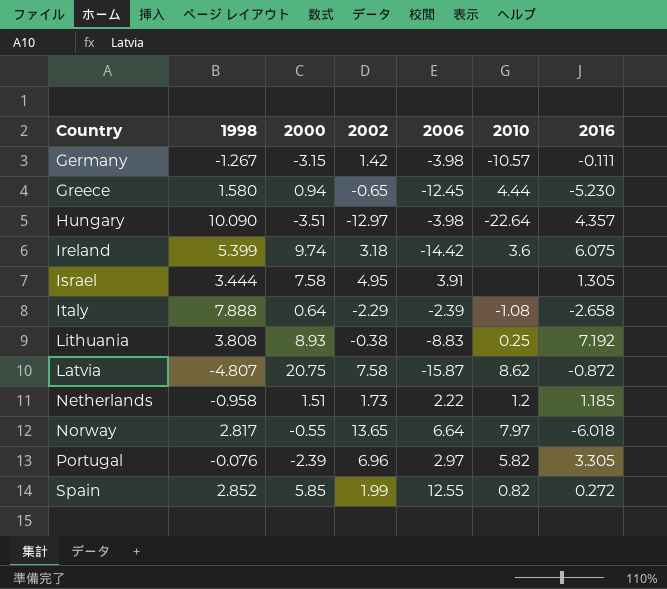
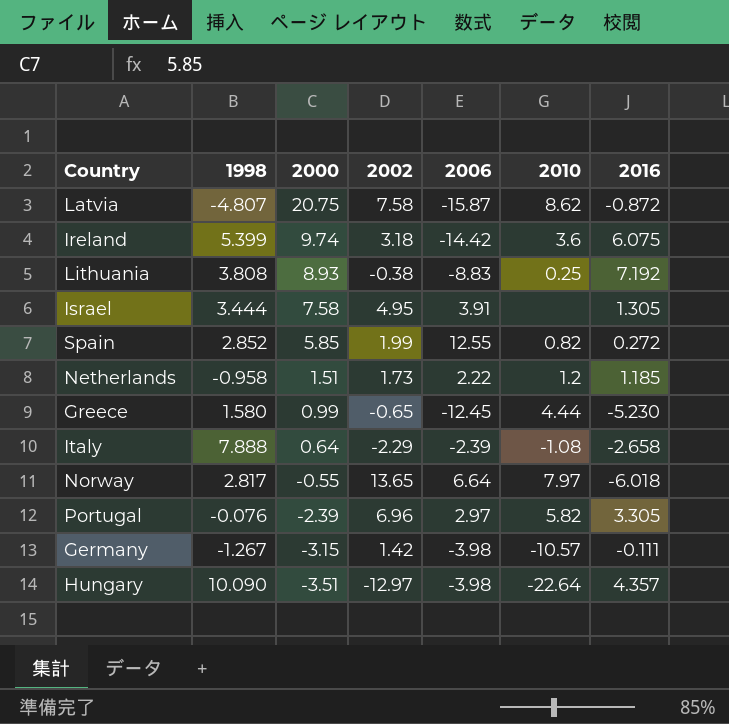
row order: none -> 2000 descending
Greece | 2000: 0.94 -> 0.99

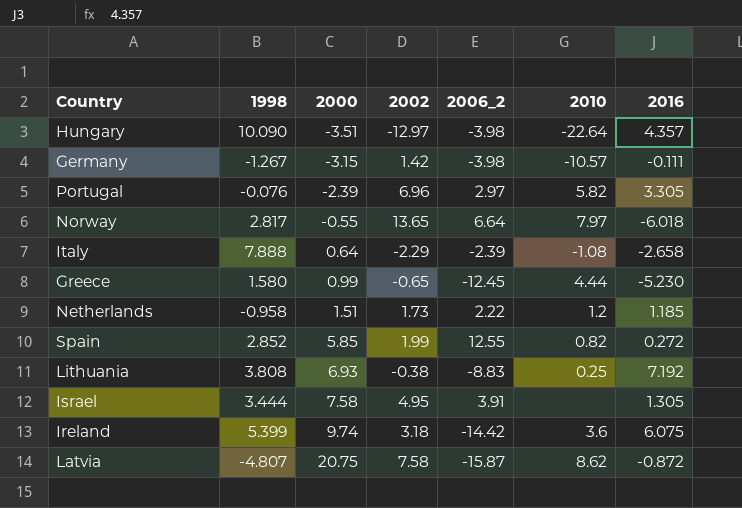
row order: 2000 descending -> 2000 ascending
column name: 2006 -> 2006_2
Lithuania | 2000: 8.93 -> 6.93

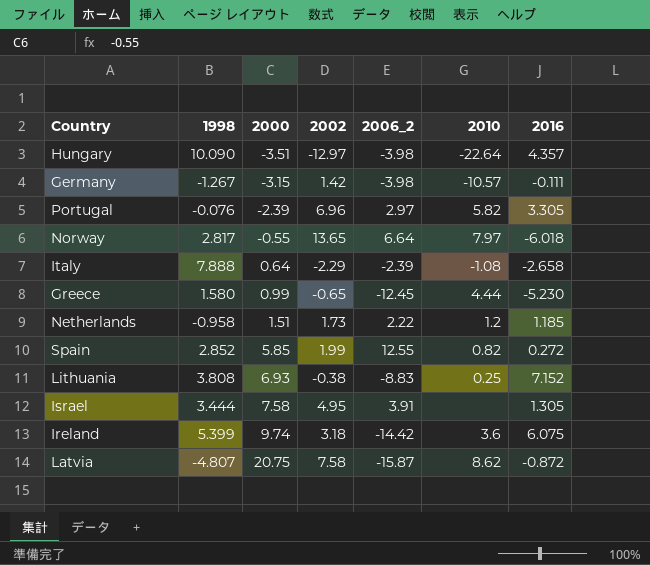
Lithuania | 2016: 7.192 -> 7.152

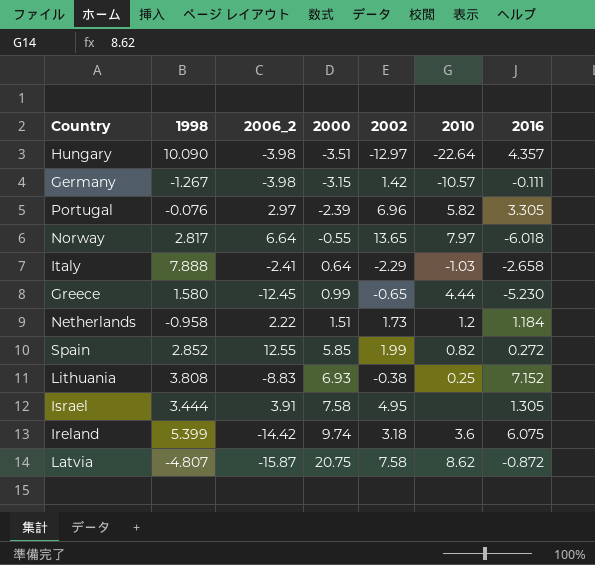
column 2006_2 | position: 5 -> 3
Italy | 2006_2: -2.39 -> -2.41
Italy | 2010: -1.08 -> -1.03
Netherlands | 2016: 1.185 -> 1.184

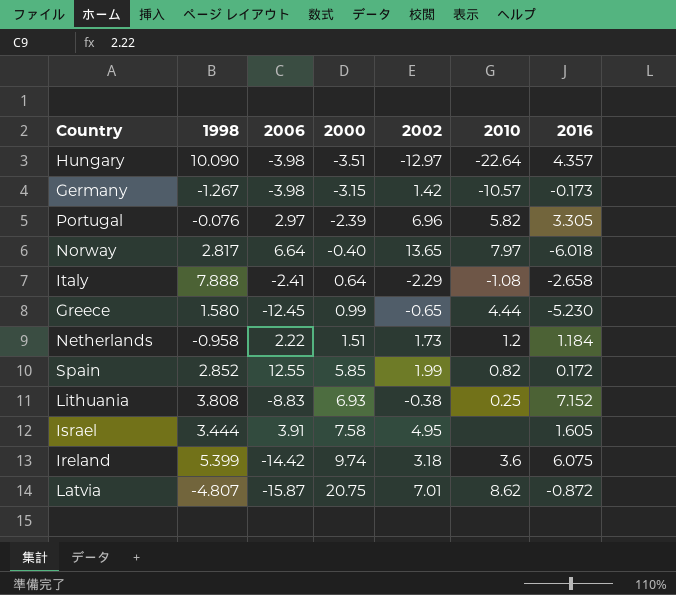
column name: 2006_2 -> 2006
Germany | 2016: -0.111 -> -0.173
Norway | 2000: -0.55 -> -0.40
Italy | 2010: -1.03 -> -1.08
Spain | 2016: 0.272 -> 0.172
Israel | 2016: 1.305 -> 1.605
Latvia | 2002: 7.58 -> 7.01

